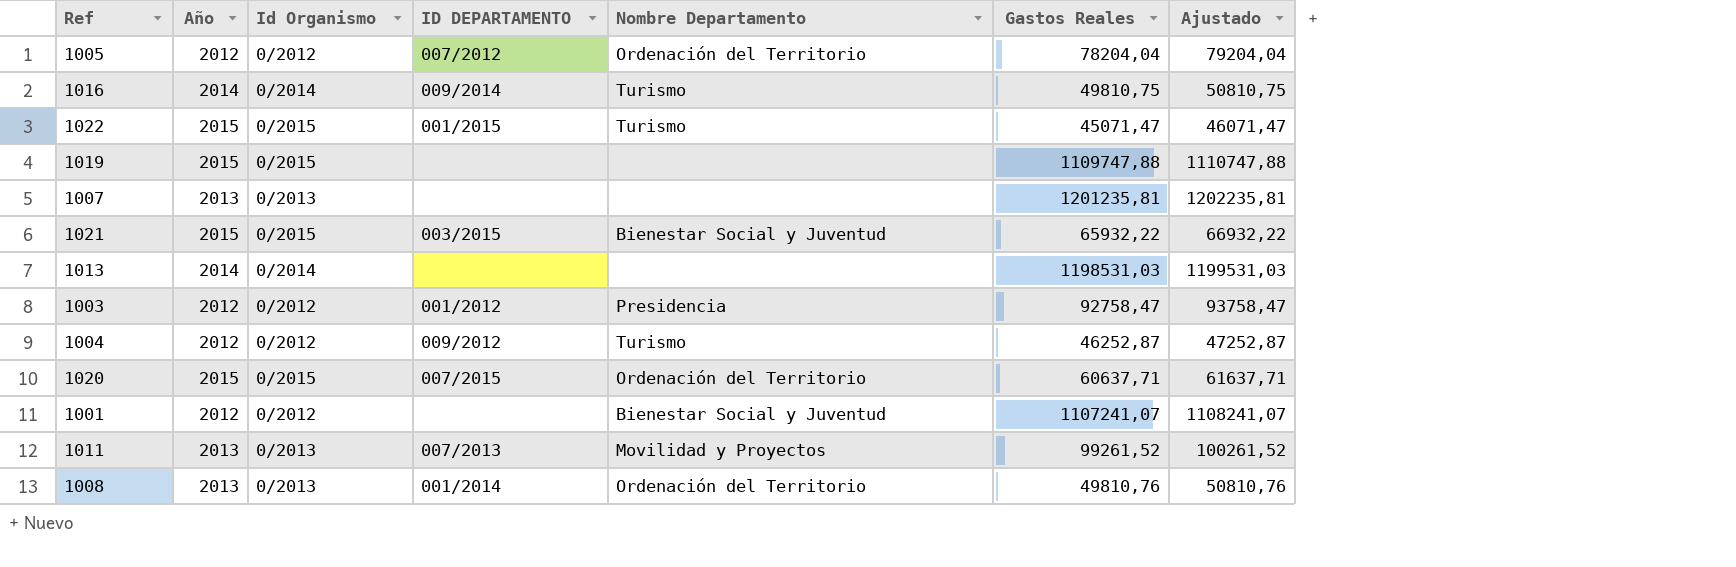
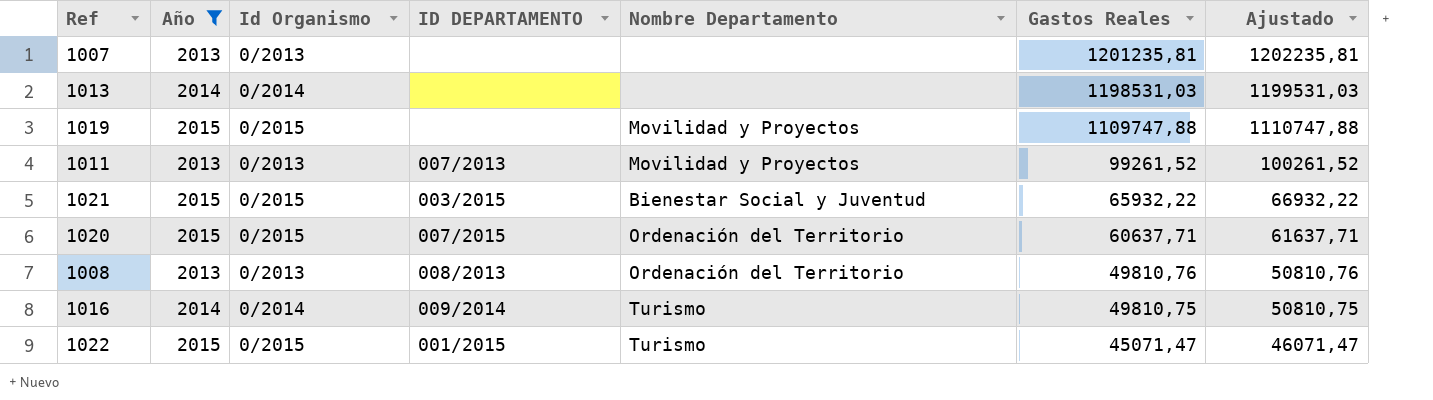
filter: none -> Año != 2012
row order: none -> Gastos Reales descending
1019 | Nombre Departamento: none -> Movilidad y Proyectos
1008 | ID DEPARTAMENTO: 001/2014 -> 008/2013

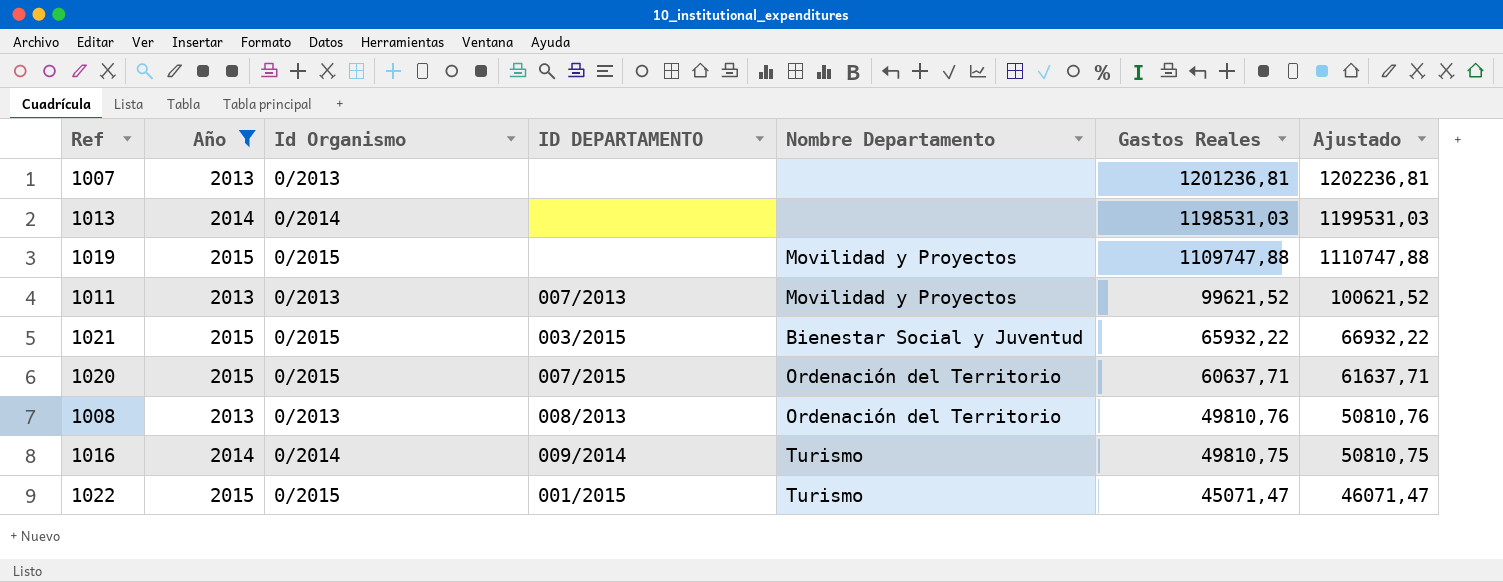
1007 | Gastos Reales: 1201235,81 -> 1201236,81
1007 | Ajustado: 1202235,81 -> 1202236,81
1011 | Gastos Reales: 99261,52 -> 99621,52
1011 | Ajustado: 100261,52 -> 100621,52

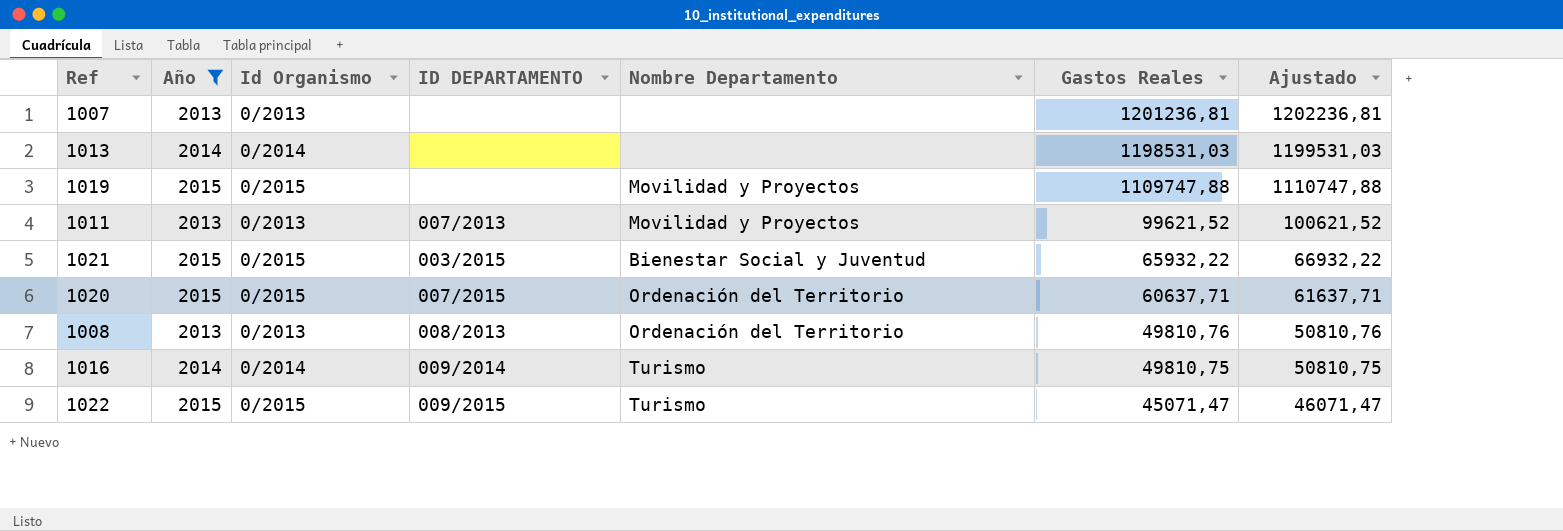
1022 | ID DEPARTAMENTO: 001/2015 -> 009/2015

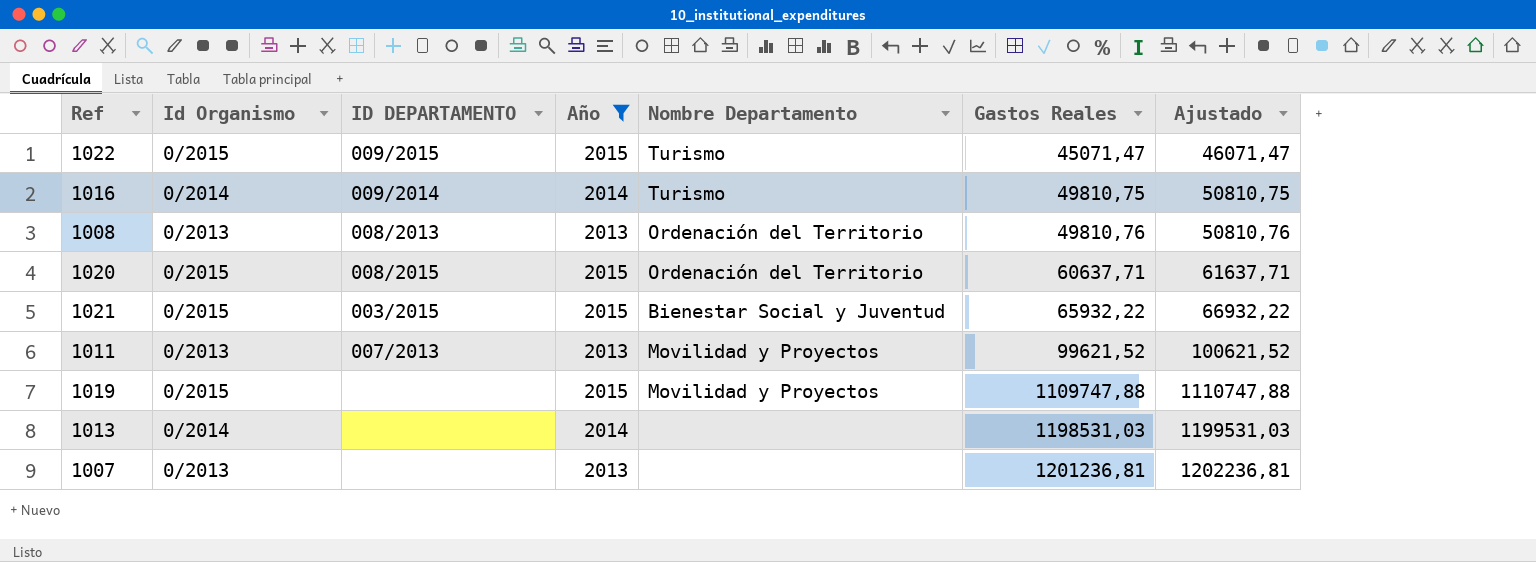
row order: Gastos Reales descending -> Gastos Reales ascending
column Año | position: 2 -> 4
1020 | ID DEPARTAMENTO: 007/2015 -> 008/2015

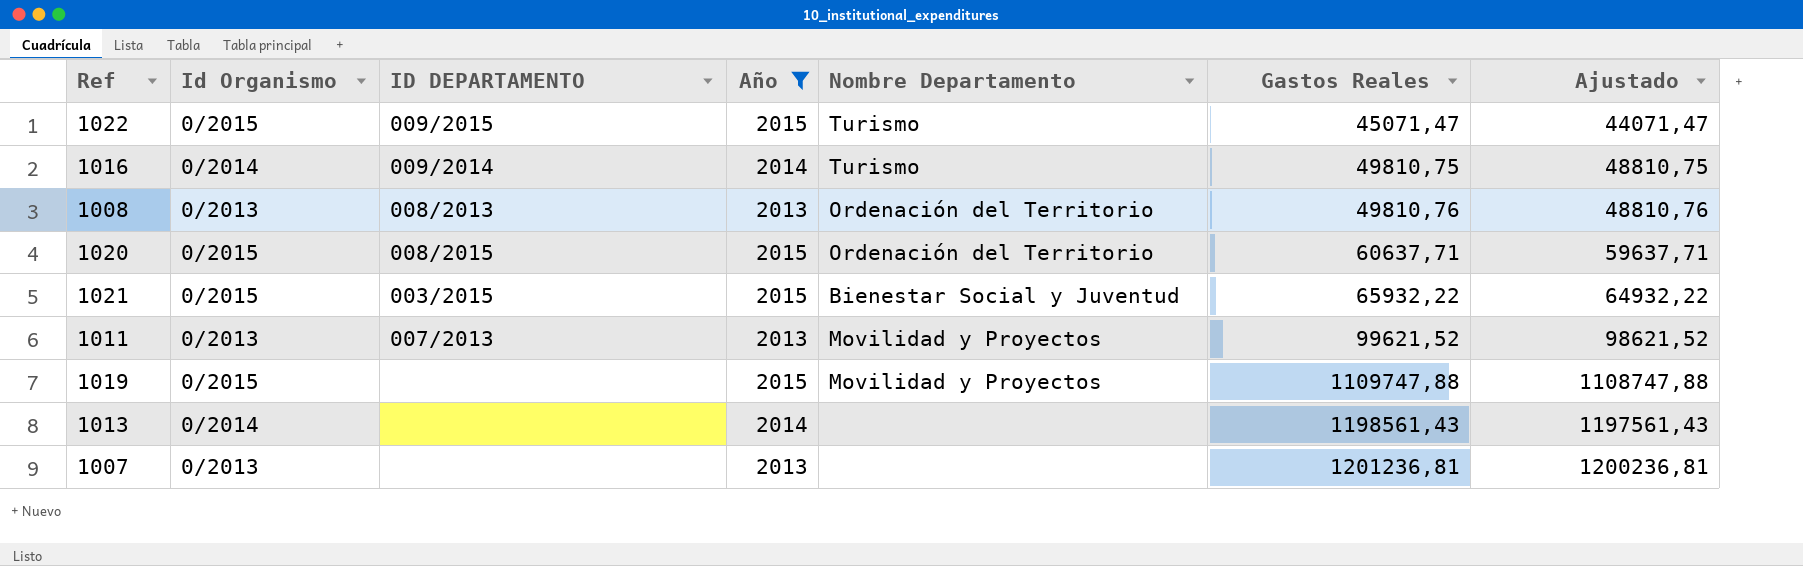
column Ajustado | formula: [Gastos Reales] + 1000 -> [Gastos Reales] - 1000
1013 | Gastos Reales: 1198531,03 -> 1198561,43

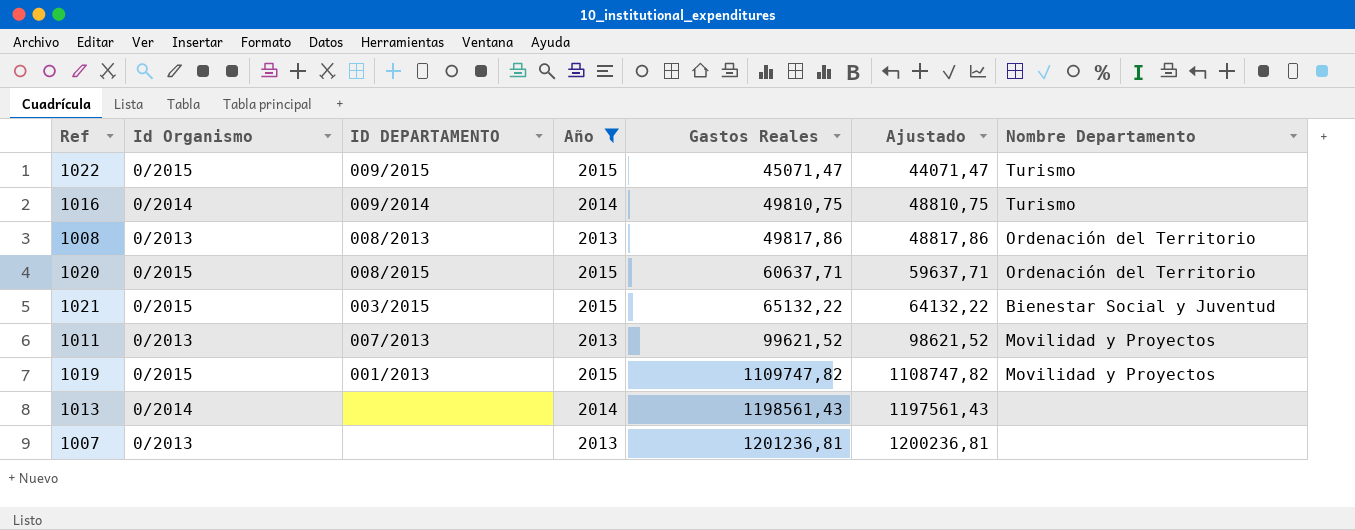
column Nombre Departamento | position: 5 -> 7
1008 | Gastos Reales: 49810,76 -> 49817,86
1008 | Ajustado: 48810,76 -> 48817,86
1021 | Gastos Reales: 65932,22 -> 65132,22
1021 | Ajustado: 64932,22 -> 64132,22
1019 | ID DEPARTAMENTO: none -> 001/2013
1019 | Gastos Reales: 1109747,88 -> 1109747,82
1019 | Ajustado: 1108747,88 -> 1108747,82

